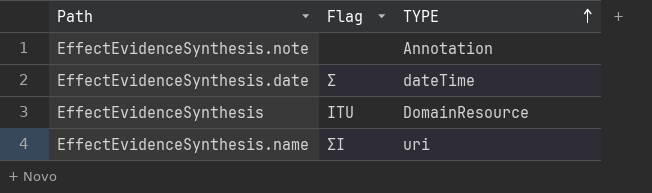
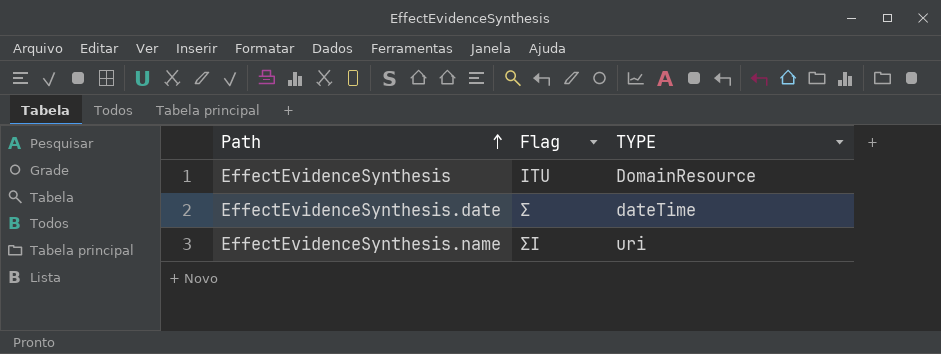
row order: TYPE ascending -> Path ascending
row EffectEvidenceSynthesis.note: none | Annotation -> none

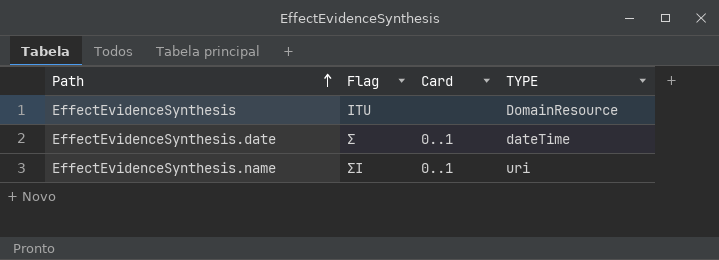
column Card | position: none -> 3

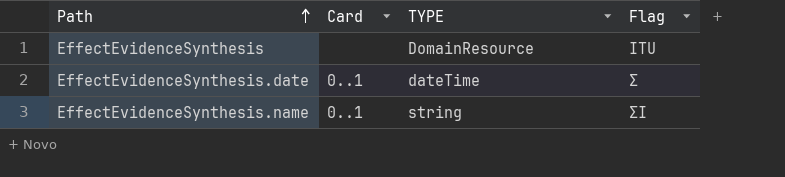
column Flag | position: 2 -> 4
EffectEvidenceSynthesis.name | TYPE: uri -> string

